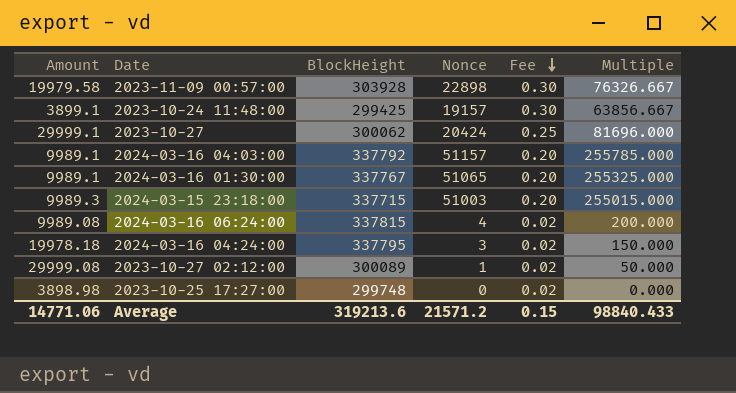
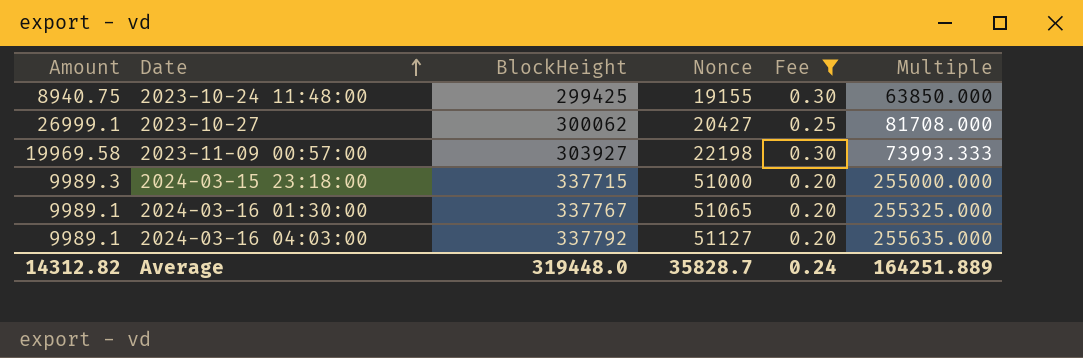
filter: none -> Fee != 0.02
row order: Fee descending -> Date ascending
2023-10-24 11:48:00 | Amount: 3899.1 -> 8940.75
2023-10-24 11:48:00 | Nonce: 19157 -> 19155
2023-10-24 11:48:00 | Multiple: 63856.667 -> 63850.000
2023-10-27 | Amount: 29999.1 -> 26999.1
2023-10-27 | Nonce: 20424 -> 20427
2023-10-27 | Multiple: 81696.000 -> 81708.000
2023-11-09 00:57:00 | Amount: 19979.58 -> 19969.58
2023-11-09 00:57:00 | BlockHeight: 303928 -> 303927
2023-11-09 00:57:00 | Nonce: 22898 -> 22198
2023-11-09 00:57:00 | Multiple: 76326.667 -> 73993.333
2024-03-15 23:18:00 | Nonce: 51003 -> 51000
2024-03-15 23:18:00 | Multiple: 255015.000 -> 255000.000
2024-03-16 04:03:00 | Nonce: 51157 -> 51127
2024-03-16 04:03:00 | Multiple: 255785.000 -> 255635.000
Average | Amount: 14771.06 -> 14312.82
Average | BlockHeight: 319213.6 -> 319448.0
Average | Nonce: 21571.2 -> 35828.7
Average | Fee: 0.15 -> 0.24
Average | Multiple: 98840.433 -> 164251.889

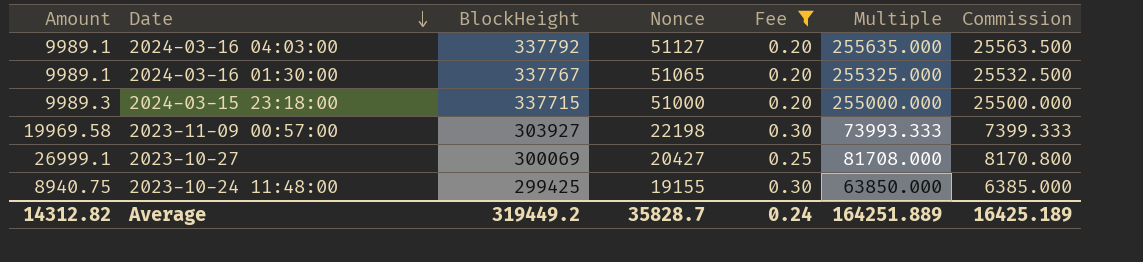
row order: Date ascending -> Date descending
column Commission | formula: none -> [Multiple] * 0.1
2023-10-27 | BlockHeight: 300062 -> 300069
Average | BlockHeight: 319448.0 -> 319449.2

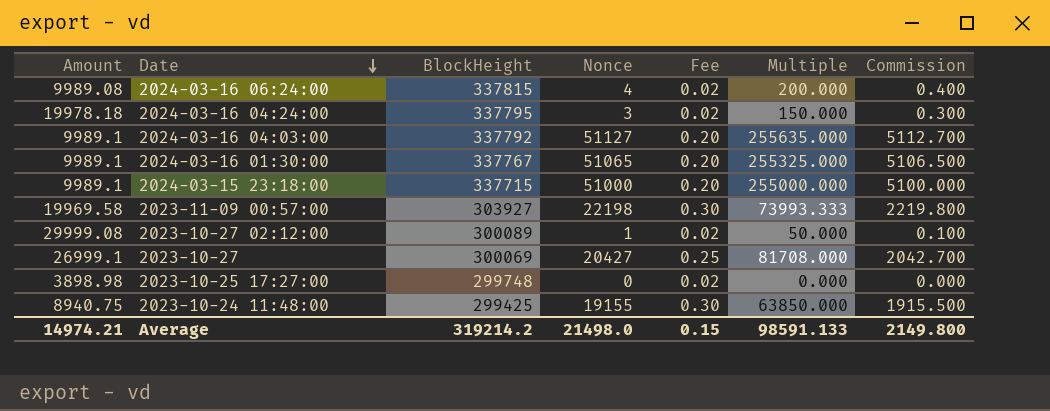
filter: Fee != 0.02 -> none
column Commission | formula: [Multiple] * 0.1 -> [Nonce] * 0.1
2024-03-15 23:18:00 | Amount: 9989.3 -> 9989.1
Average | Amount: 14312.82 -> 14974.21
Average | BlockHeight: 319449.2 -> 319214.2
Average | Nonce: 35828.7 -> 21498.0
Average | Fee: 0.24 -> 0.15
Average | Multiple: 164251.889 -> 98591.133
Average | Commission: 16425.189 -> 2149.800

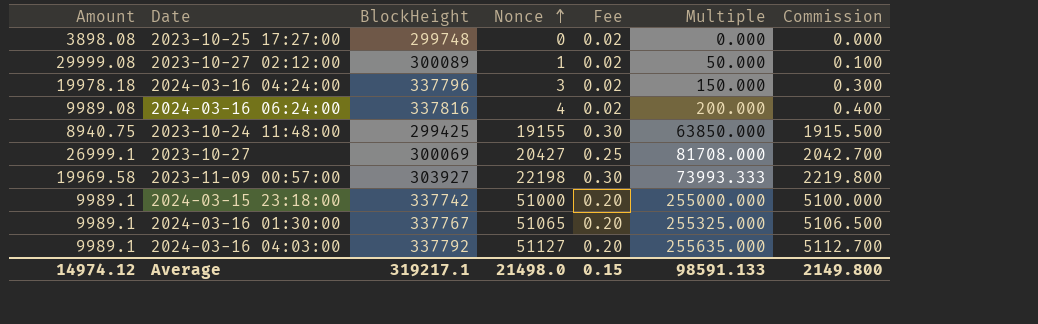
row order: Date descending -> Nonce ascending
2023-10-25 17:27:00 | Amount: 3898.98 -> 3898.08
2024-03-16 04:24:00 | BlockHeight: 337795 -> 337796
2024-03-16 06:24:00 | BlockHeight: 337815 -> 337816
2024-03-15 23:18:00 | BlockHeight: 337715 -> 337742
Average | Amount: 14974.21 -> 14974.12
Average | BlockHeight: 319214.2 -> 319217.1

